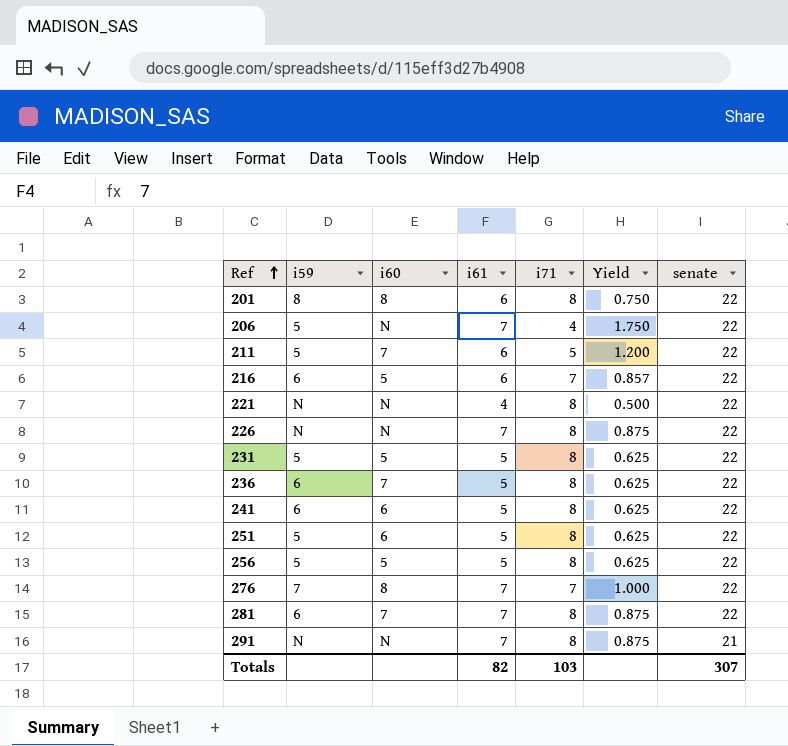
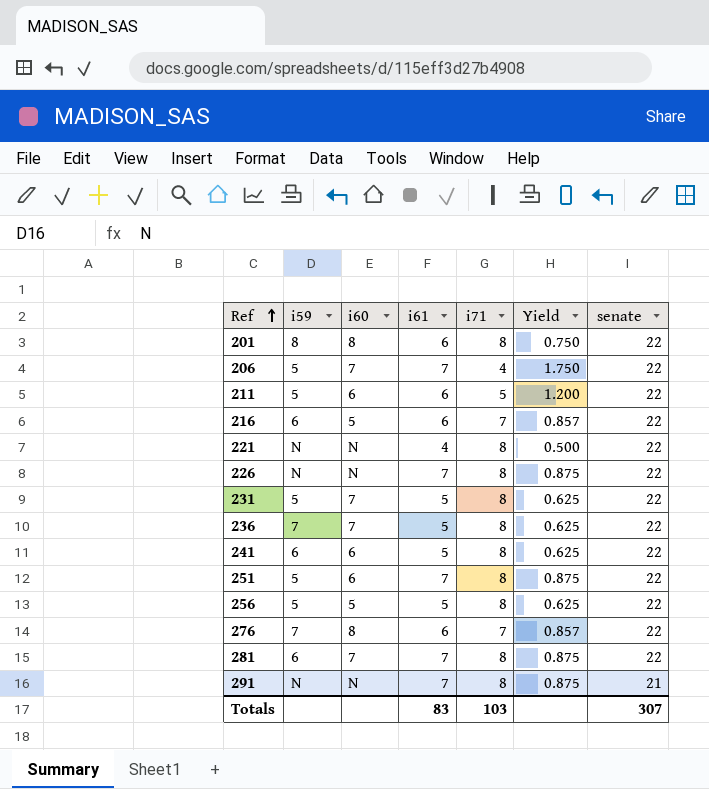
206 | i60: N -> 7
211 | i60: 7 -> 6
231 | i60: 5 -> 7
236 | i59: 6 -> 7
251 | i61: 5 -> 7
251 | Yield: 0.625 -> 0.875
276 | i61: 7 -> 6
276 | Yield: 1.000 -> 0.857
Totals | i61: 82 -> 83

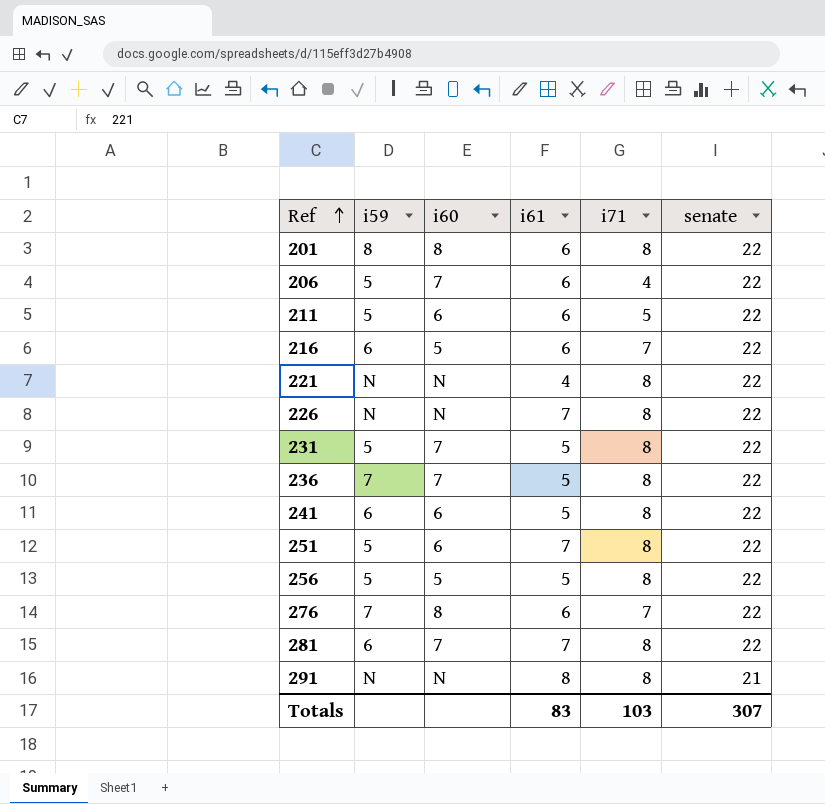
column Yield | formula: [i61] / [i71] -> none
206 | i61: 7 -> 6
291 | i61: 7 -> 8

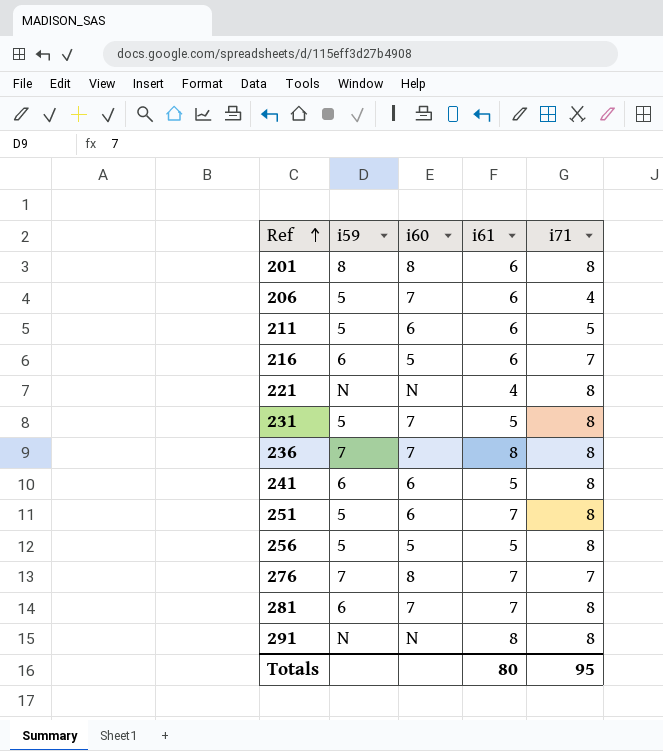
column senate | position: 6 -> none
row 226: N | N | 7 | 8 | 22 -> none
236 | i61: 5 -> 8
276 | i61: 6 -> 7
Totals | i61: 83 -> 80
Totals | i71: 103 -> 95

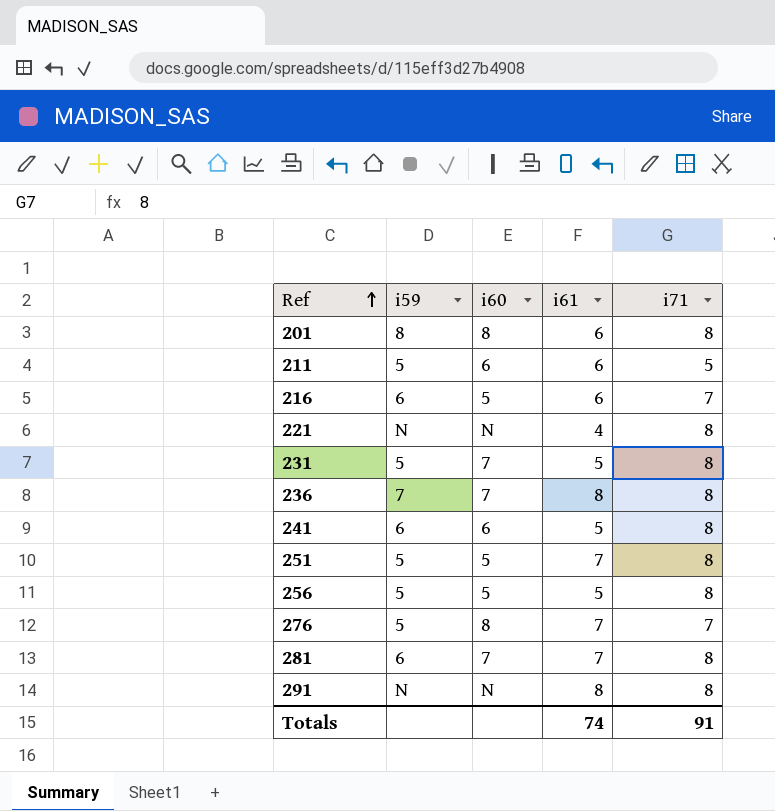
row 206: 5 | 7 | 6 | 4 -> none
251 | i60: 6 -> 5
276 | i59: 7 -> 5
Totals | i61: 80 -> 74
Totals | i71: 95 -> 91

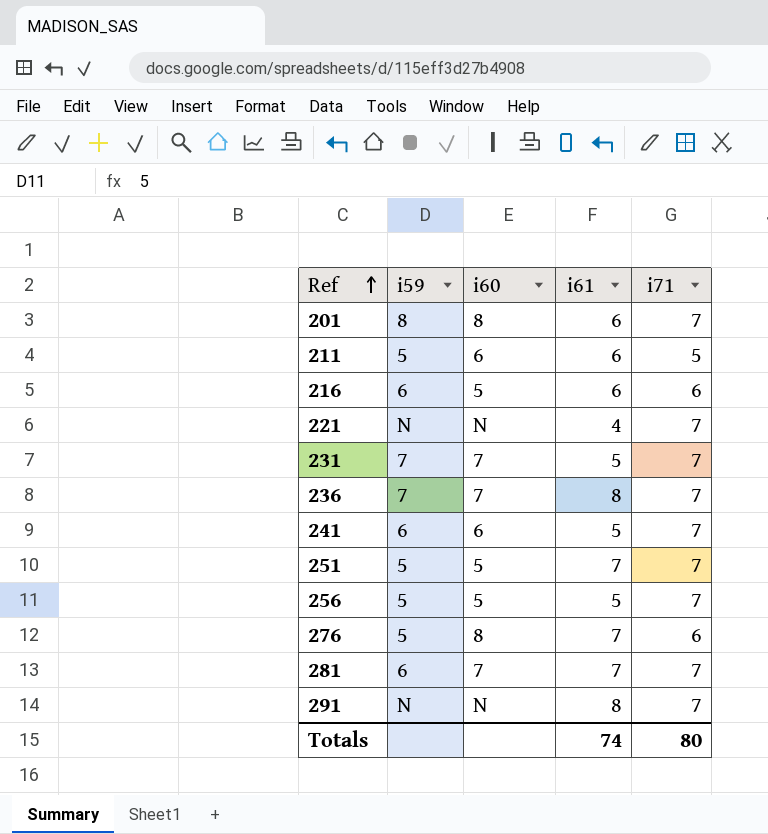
201 | i71: 8 -> 7
216 | i71: 7 -> 6
221 | i71: 8 -> 7
231 | i59: 5 -> 7
231 | i71: 8 -> 7
236 | i71: 8 -> 7
241 | i71: 8 -> 7
251 | i71: 8 -> 7
256 | i71: 8 -> 7
276 | i71: 7 -> 6
281 | i71: 8 -> 7
291 | i71: 8 -> 7
Totals | i71: 91 -> 80

